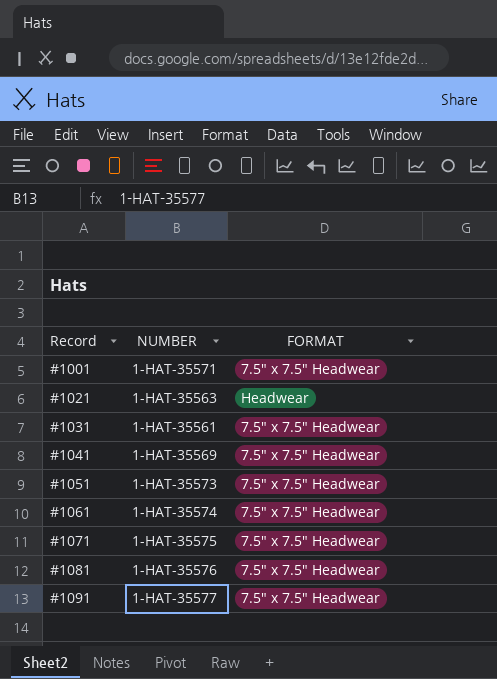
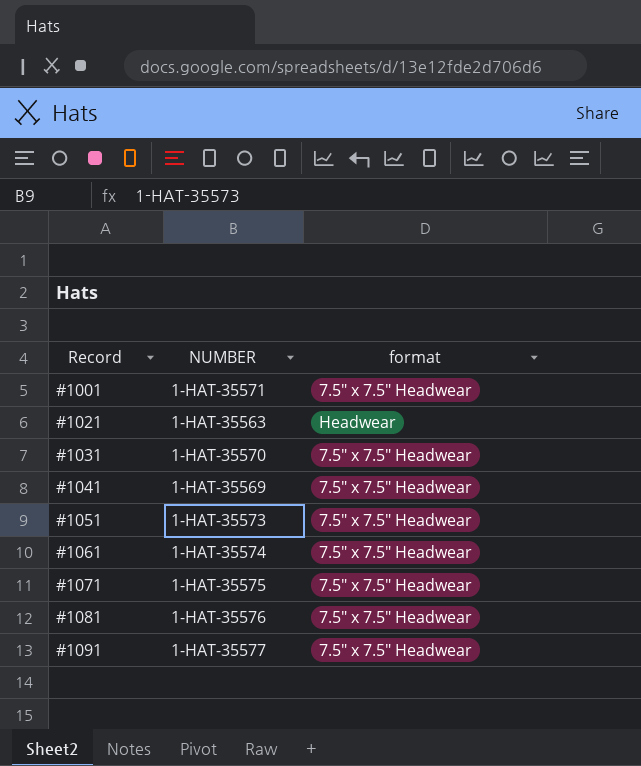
column name: FORMAT -> format
#1031 | NUMBER: 1-HAT-35561 -> 1-HAT-35570

